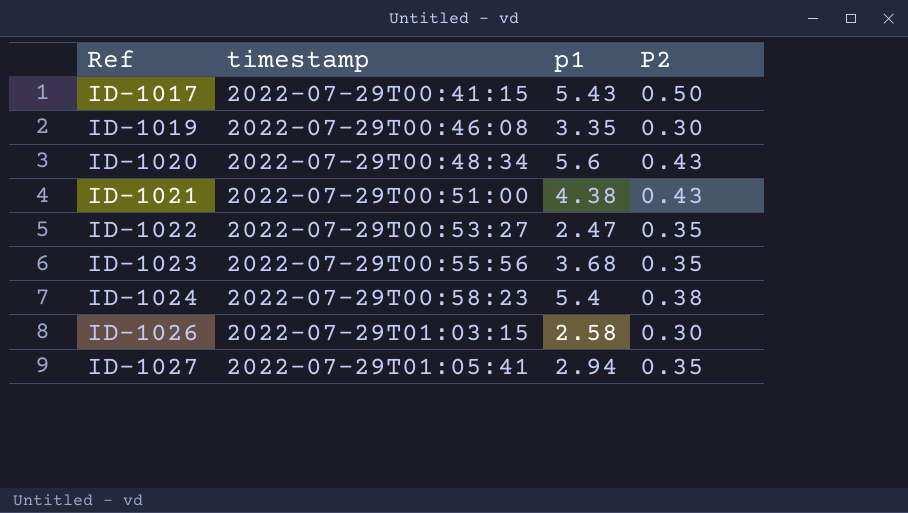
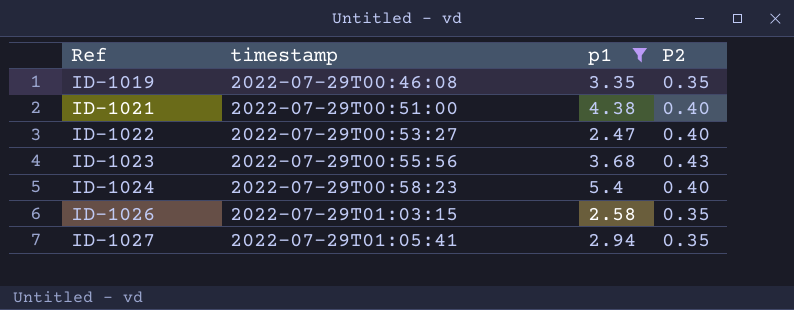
filter: none -> p1 <= 5.4
ID-1019 | P2: 0.30 -> 0.35
ID-1021 | P2: 0.43 -> 0.40
ID-1022 | P2: 0.35 -> 0.40
ID-1023 | P2: 0.35 -> 0.43
ID-1024 | P2: 0.38 -> 0.40
ID-1026 | P2: 0.30 -> 0.35

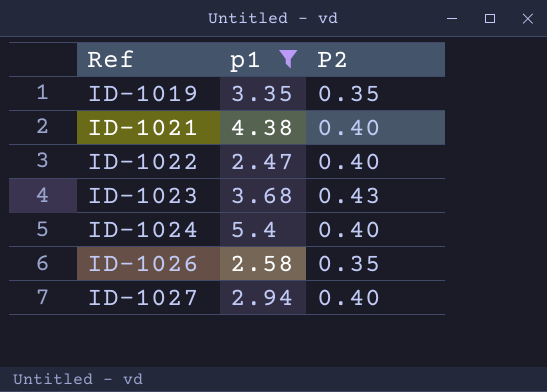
column timestamp | position: 2 -> none
ID-1027 | P2: 0.35 -> 0.40

